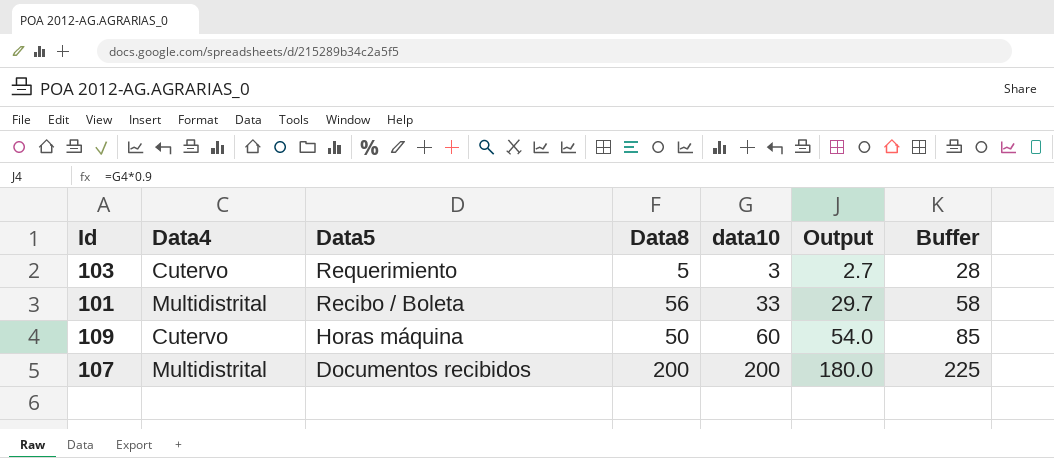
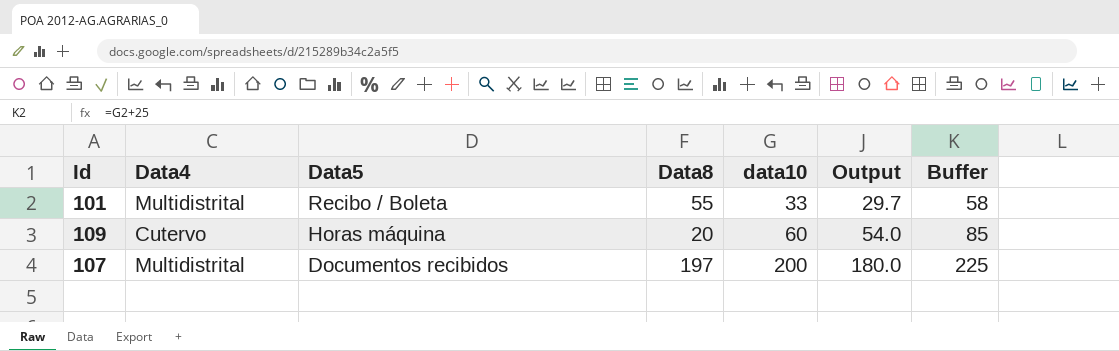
row 103: Cutervo | Requerimiento | 5 | 3 | 2.7 | 28 -> none
101 | Data8: 56 -> 55
109 | Data8: 50 -> 20
107 | Data8: 200 -> 197

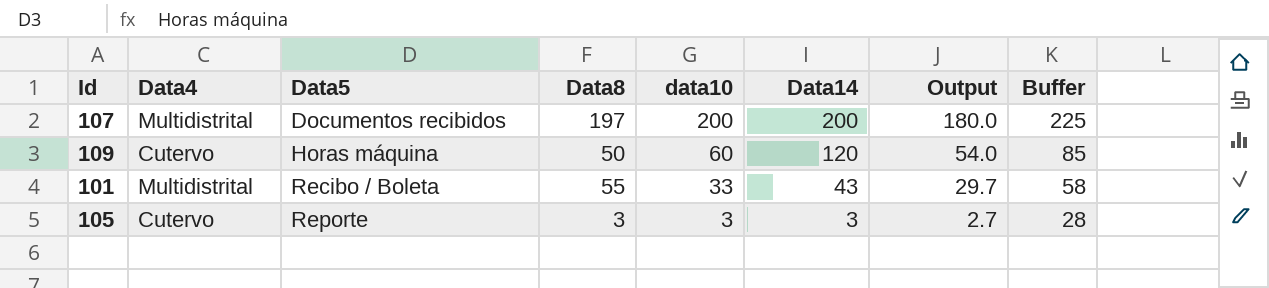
row order: Data5 descending -> Data5 ascending
column Data14 | position: none -> 6
109 | Data8: 20 -> 50
row 105: none -> Cutervo | Reporte | 3 | 3 | 3 | 2.7 | 28

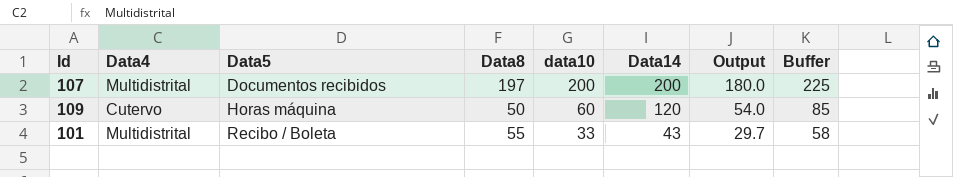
row 105: Cutervo | Reporte | 3 | 3 | 3 | 2.7 | 28 -> none

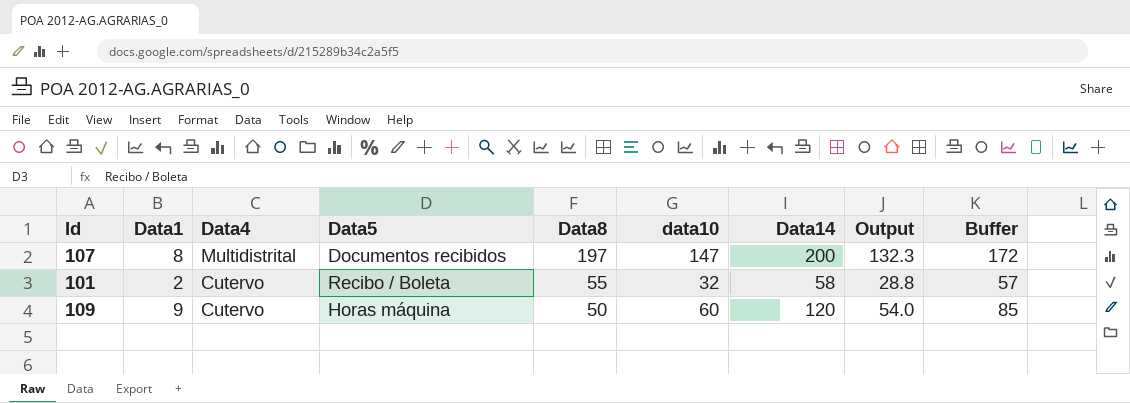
row order: Data5 ascending -> Data4 descending
column Data1 | position: none -> 2
107 | data10: 200 -> 147
107 | Output: 180.0 -> 132.3
107 | Buffer: 225 -> 172
101 | Data4: Multidistrital -> Cutervo
101 | data10: 33 -> 32
101 | Data14: 43 -> 58
101 | Output: 29.7 -> 28.8
101 | Buffer: 58 -> 57

